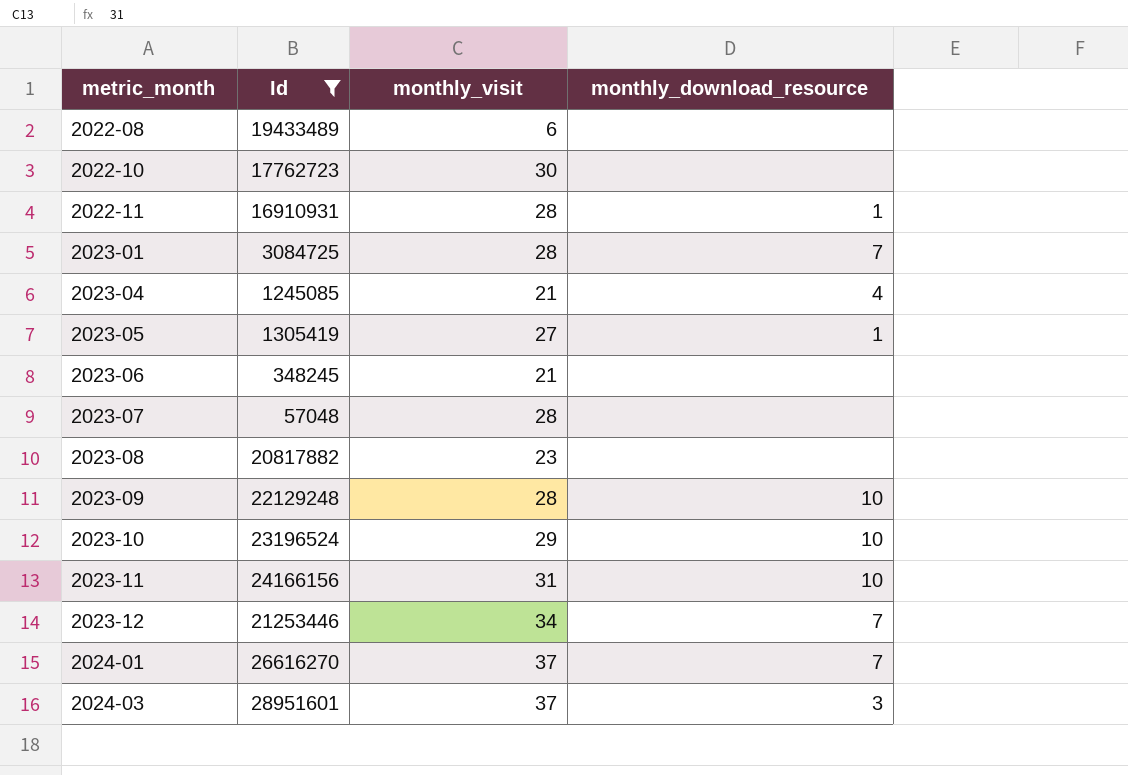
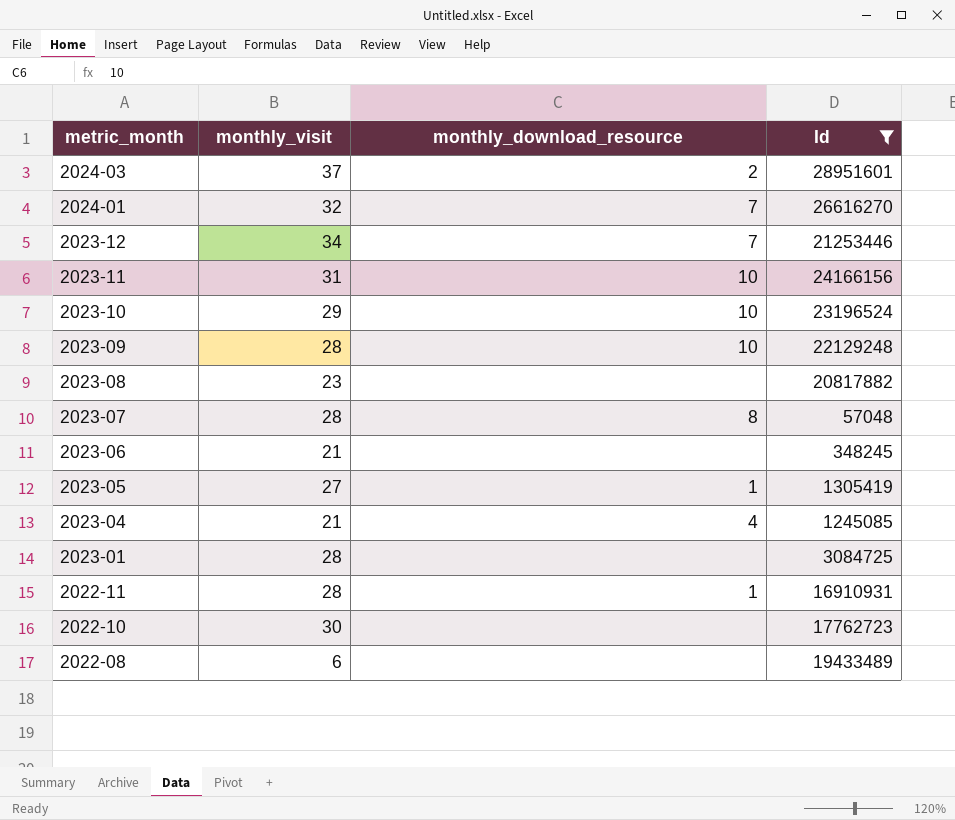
row order: metric_month ascending -> metric_month descending
column Id | position: 2 -> 4
2024-03 | monthly_download_resource: 3 -> 2
2024-01 | monthly_visit: 37 -> 32
2023-07 | monthly_download_resource: none -> 8
2023-01 | monthly_download_resource: 7 -> none

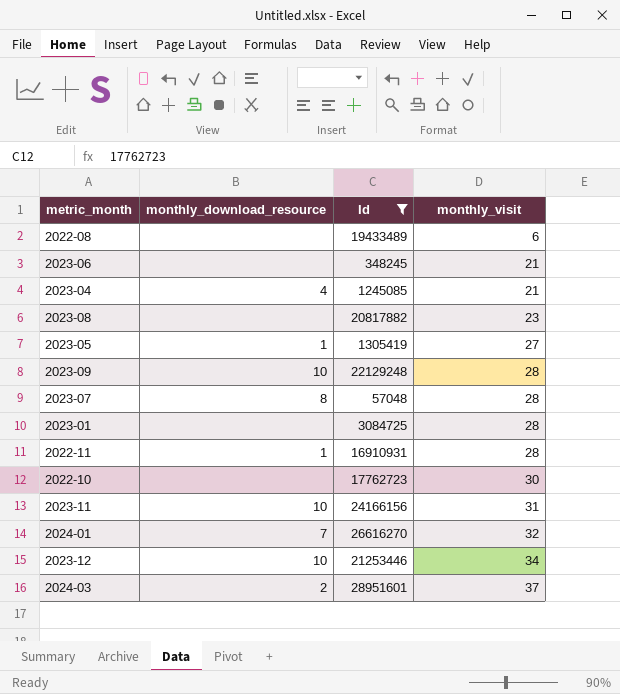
row order: metric_month descending -> monthly_visit ascending
column monthly_visit | position: 2 -> 4
row 2023-10: 29 | 10 | 23196524 -> none
2023-12 | monthly_download_resource: 7 -> 10

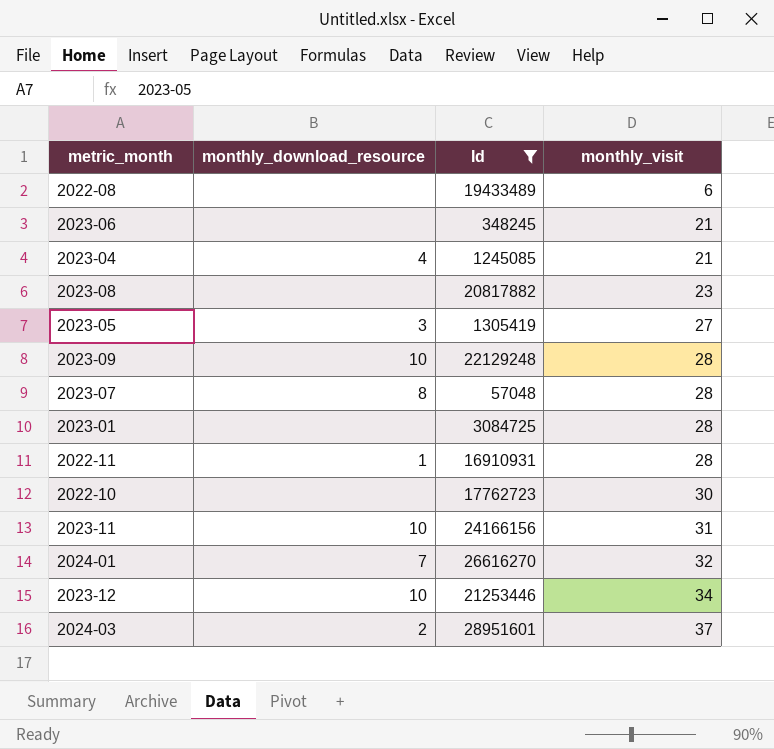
2023-05 | monthly_download_resource: 1 -> 3

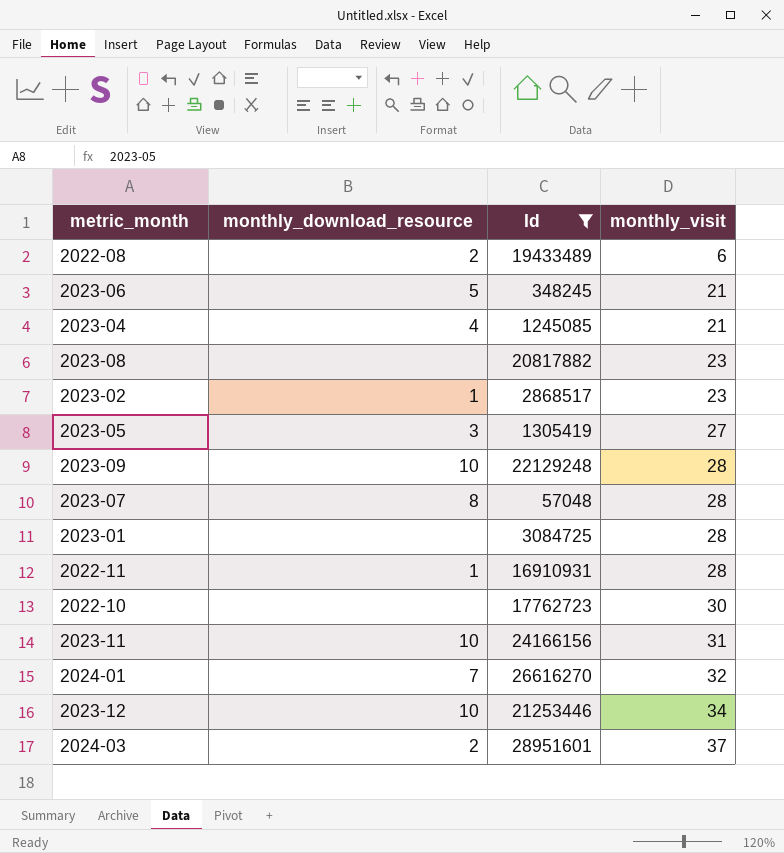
2022-08 | monthly_download_resource: none -> 2
2023-06 | monthly_download_resource: none -> 5
row 2023-02: none -> 1 | 2868517 | 23

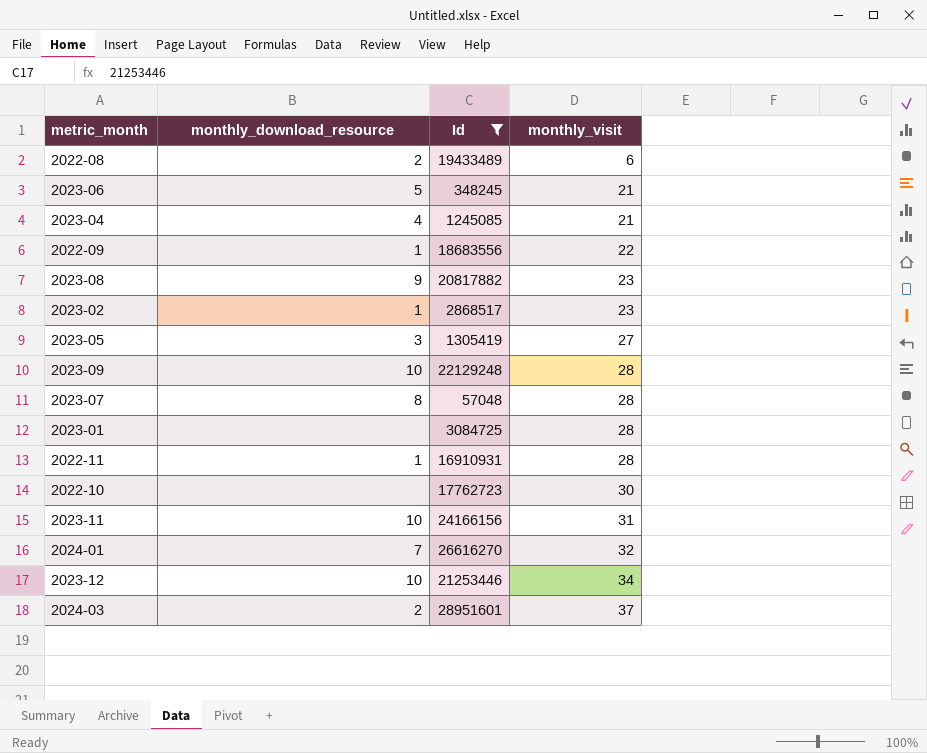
row 2022-09: none -> 1 | 18683556 | 22
2023-08 | monthly_download_resource: none -> 9

